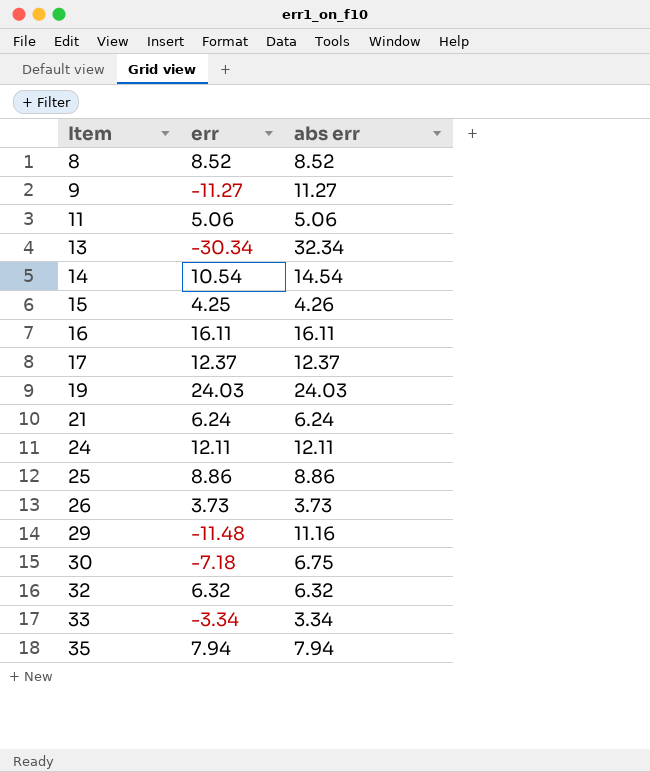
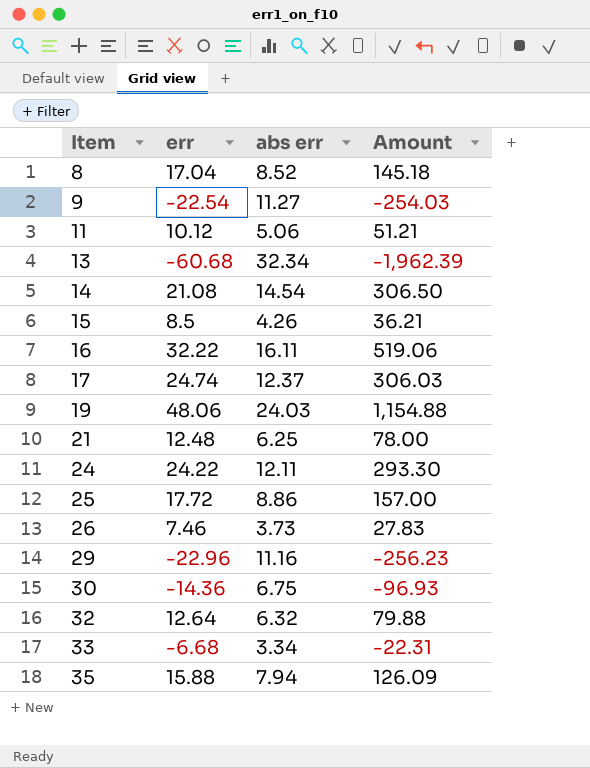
column Amount | formula: none -> [err] * [abs err]
8 | err: 8.52 -> 17.04
9 | err: -11.27 -> -22.54
11 | err: 5.06 -> 10.12
13 | err: -30.34 -> -60.68
14 | err: 10.54 -> 21.08
15 | err: 4.25 -> 8.5
16 | err: 16.11 -> 32.22
17 | err: 12.37 -> 24.74
19 | err: 24.03 -> 48.06
21 | err: 6.24 -> 12.48
21 | abs err: 6.24 -> 6.25
24 | err: 12.11 -> 24.22
25 | err: 8.86 -> 17.72
26 | err: 3.73 -> 7.46
29 | err: -11.48 -> -22.96
30 | err: -7.18 -> -14.36
32 | err: 6.32 -> 12.64
33 | err: -3.34 -> -6.68
35 | err: 7.94 -> 15.88

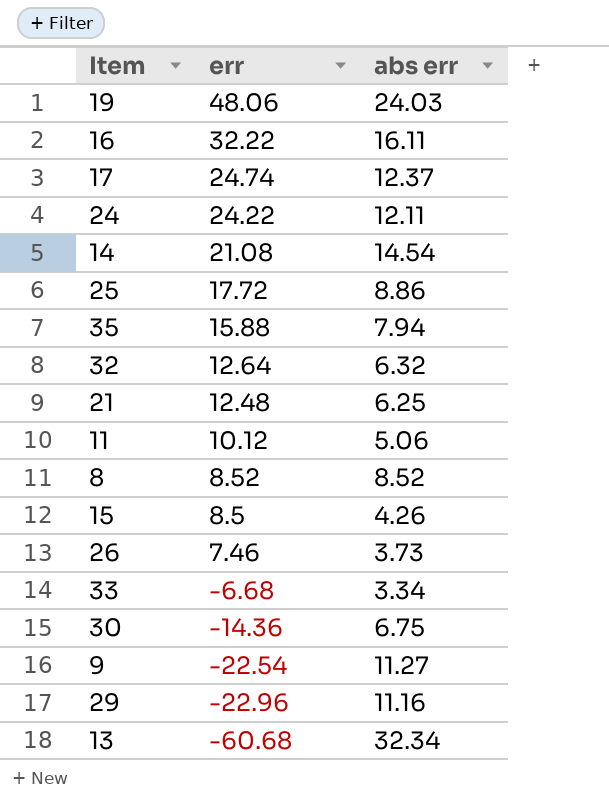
row order: Item ascending -> err descending
column Amount | formula: [err] * [abs err] -> none
8 | err: 17.04 -> 8.52

